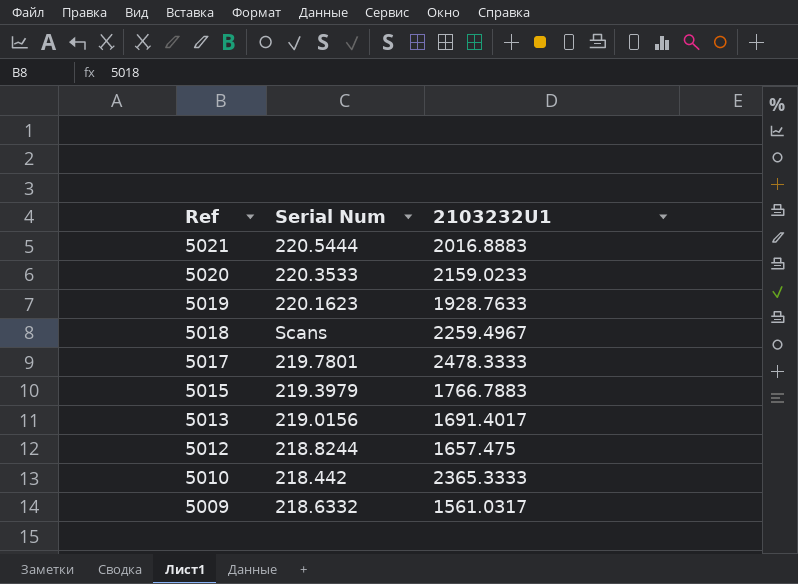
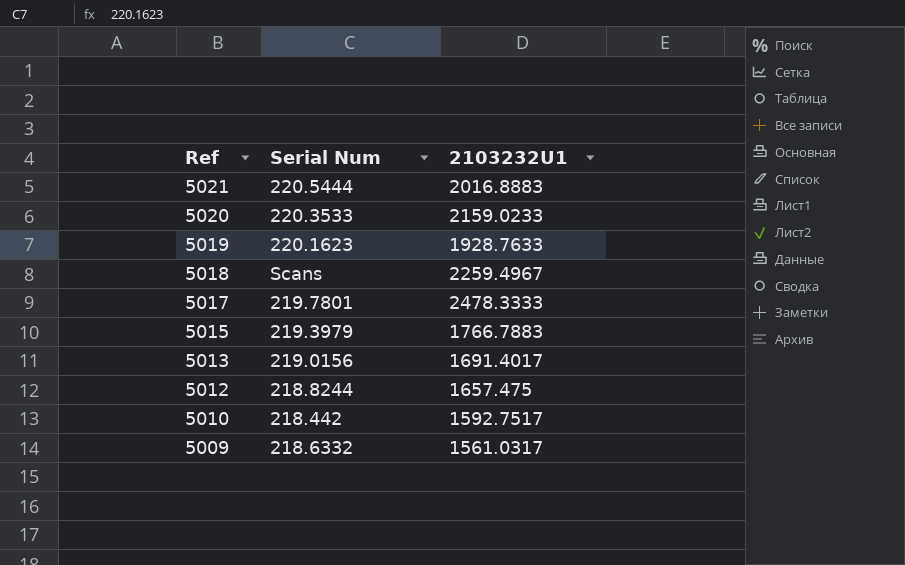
5010 | 2103232U1: 2365.3333 -> 1592.7517

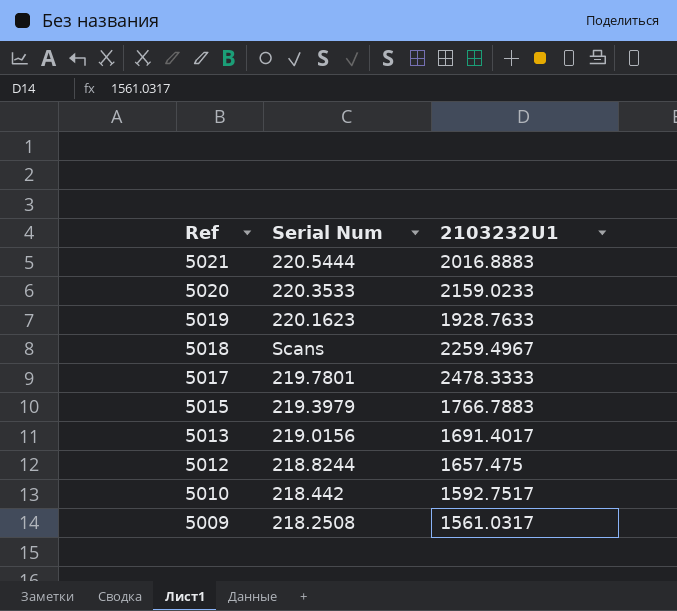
5009 | Serial Num: 218.6332 -> 218.2508

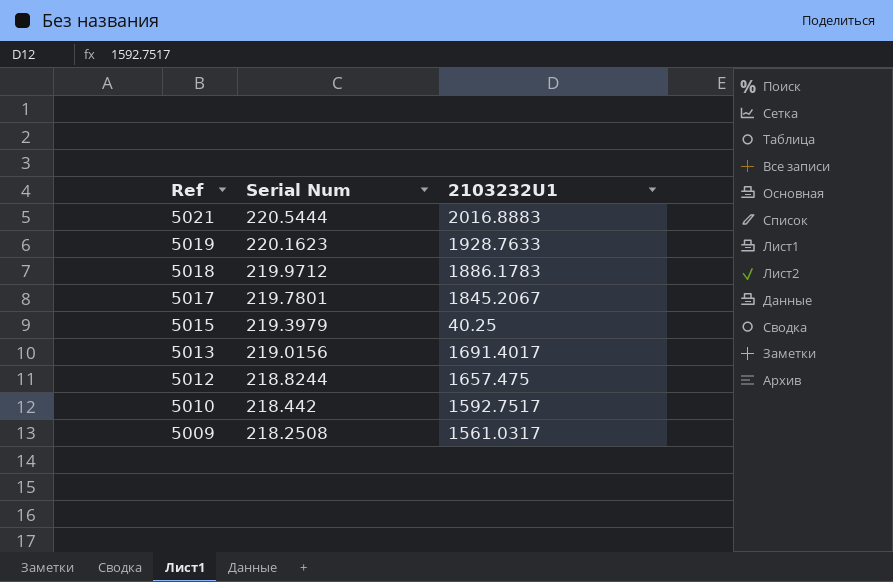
row 5020: 220.3533 | 2159.0233 -> none
5018 | Serial Num: Scans -> 219.9712
5018 | 2103232U1: 2259.4967 -> 1886.1783
5017 | 2103232U1: 2478.3333 -> 1845.2067
5015 | 2103232U1: 1766.7883 -> 40.25

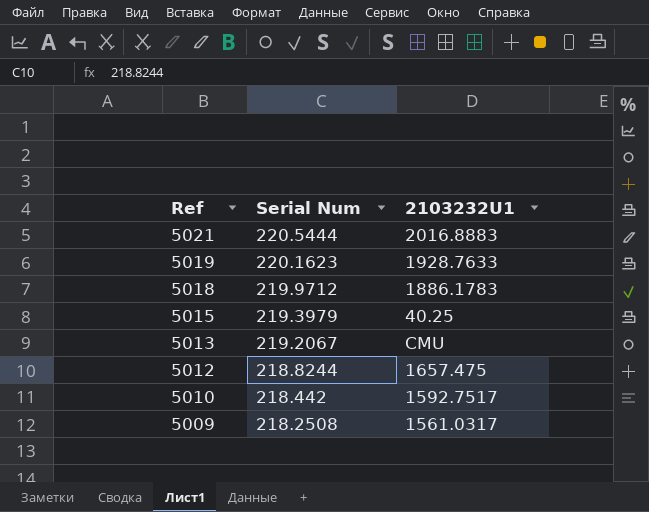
row 5017: 219.7801 | 1845.2067 -> none
5013 | Serial Num: 219.0156 -> 219.2067
5013 | 2103232U1: 1691.4017 -> CMU

